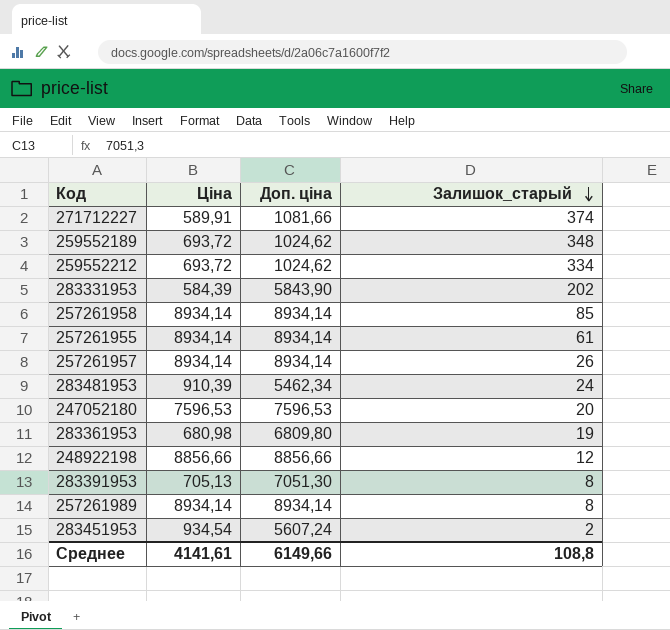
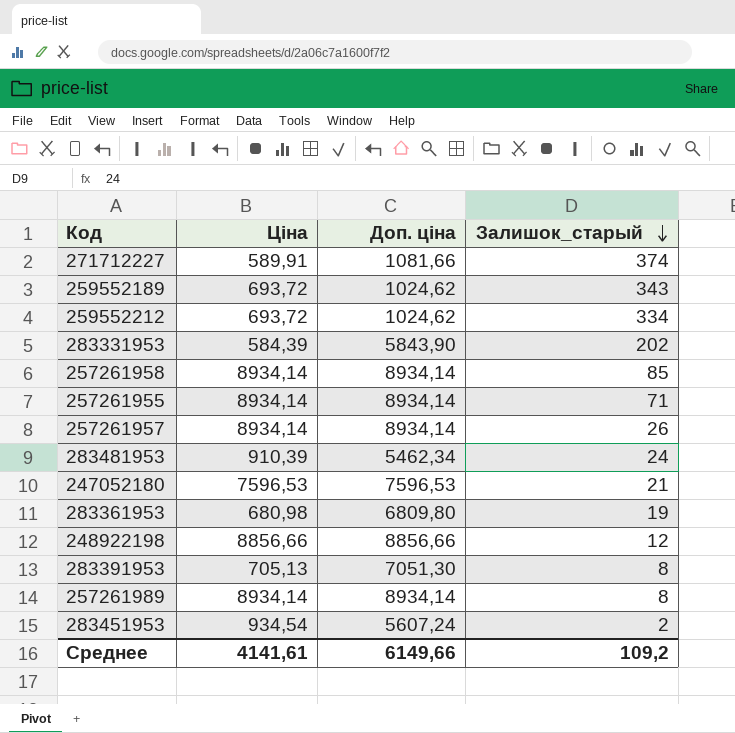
259552189 | Залишок_старый: 348 -> 343
257261955 | Залишок_старый: 61 -> 71
247052180 | Залишок_старый: 20 -> 21
Среднее | Залишок_старый: 108,8 -> 109,2

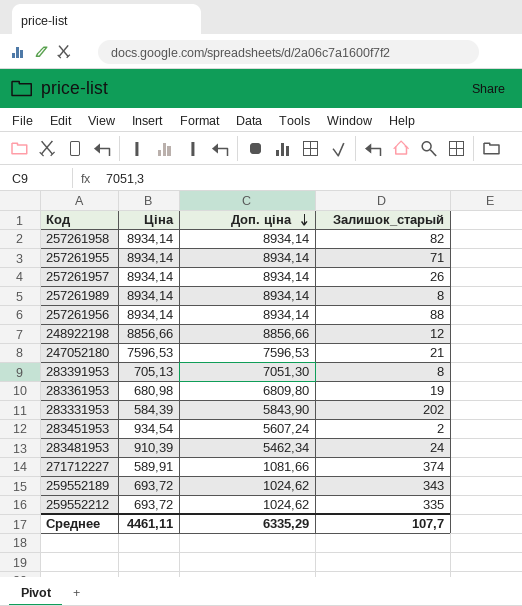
row order: Залишок_старый descending -> Доп. ціна descending
257261958 | Залишок_старый: 85 -> 82
row 257261956: none -> 8934,14 | 8934,14 | 88
259552212 | Залишок_старый: 334 -> 335
Среднее | Ціна: 4141,61 -> 4461,11
Среднее | Доп. ціна: 6149,66 -> 6335,29
Среднее | Залишок_старый: 109,2 -> 107,7

